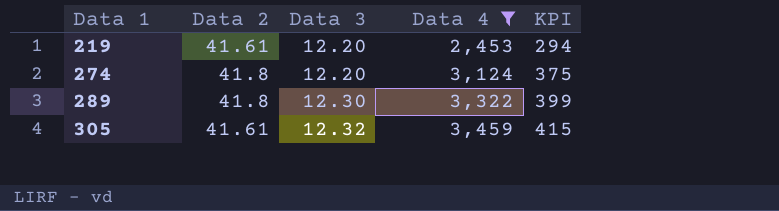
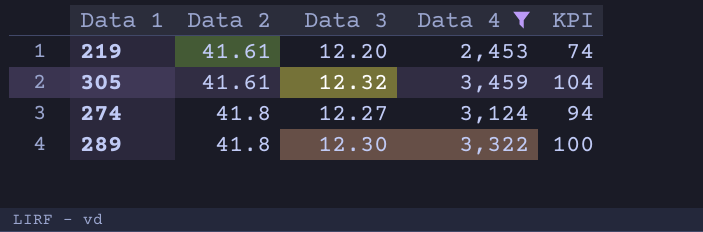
row order: Data 1 ascending -> Data 2 ascending
column KPI | formula: [Data 4] * 0.12 -> [Data 4] * 0.03
274 | Data 3: 12.20 -> 12.27

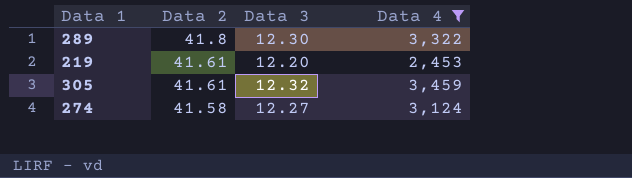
row order: Data 2 ascending -> Data 2 descending
column KPI | formula: [Data 4] * 0.03 -> none
274 | Data 2: 41.8 -> 41.58

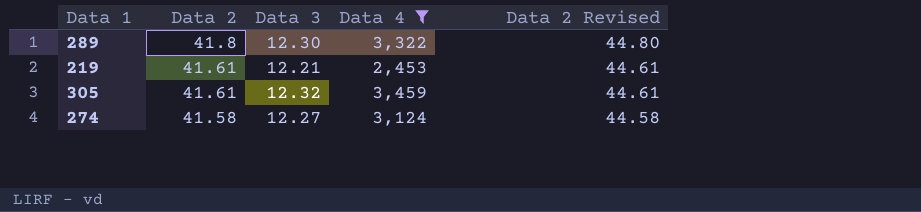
column Data 2 Revised | formula: none -> [Data 2] + 3
219 | Data 3: 12.20 -> 12.21

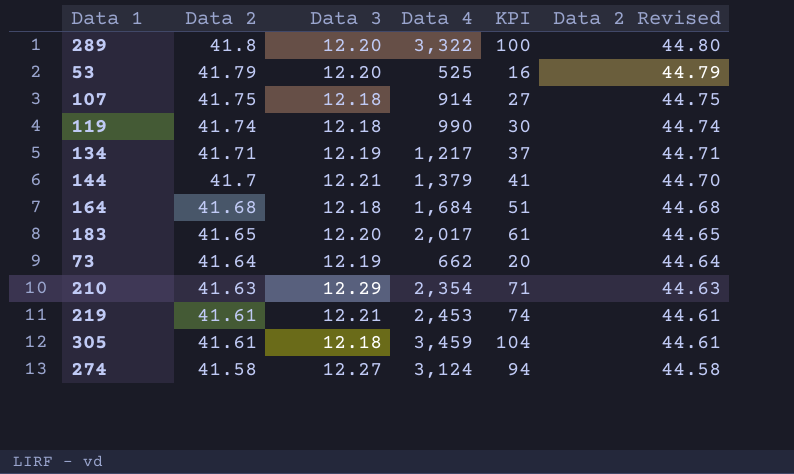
filter: Data 4 >= 2,453 -> none
column KPI | formula: none -> [Data 4] * 0.03
289 | Data 3: 12.30 -> 12.20
305 | Data 3: 12.32 -> 12.18

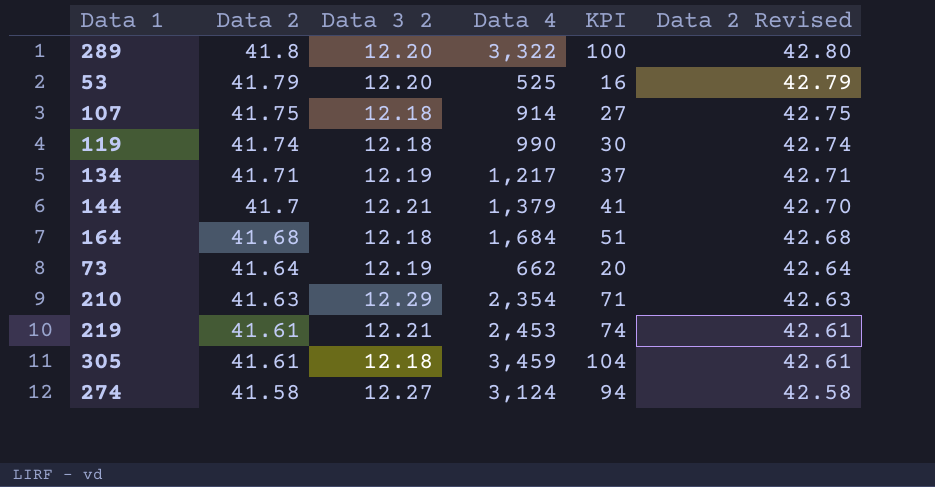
column name: Data 3 -> Data 3 2
column Data 2 Revised | formula: [Data 2] + 3 -> [Data 2] + 1
row 183: 41.65 | 12.20 | 2,017 | 61 | 44.65 -> none

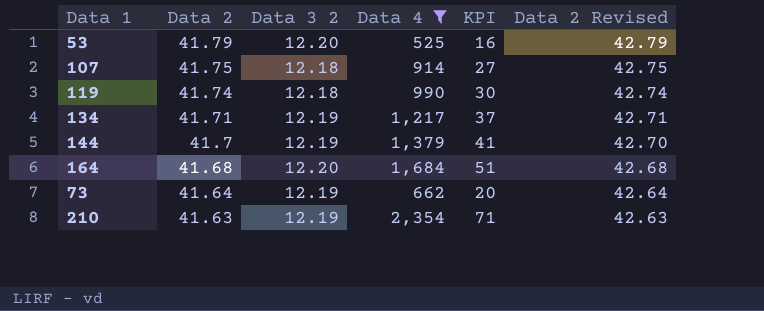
filter: none -> Data 4 <= 2,354
144 | Data 3 2: 12.21 -> 12.19
164 | Data 3 2: 12.18 -> 12.20
210 | Data 3 2: 12.29 -> 12.19

